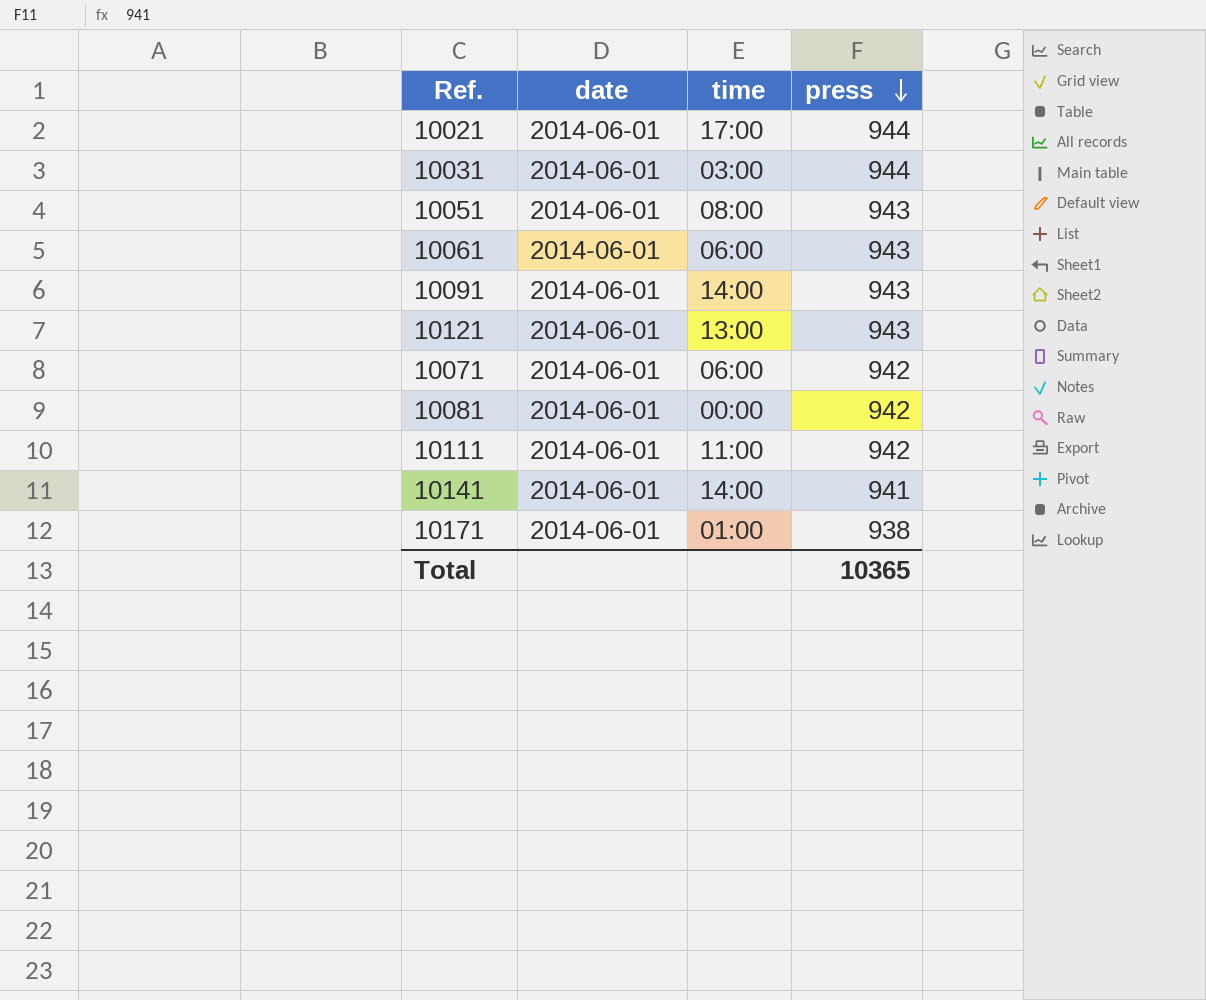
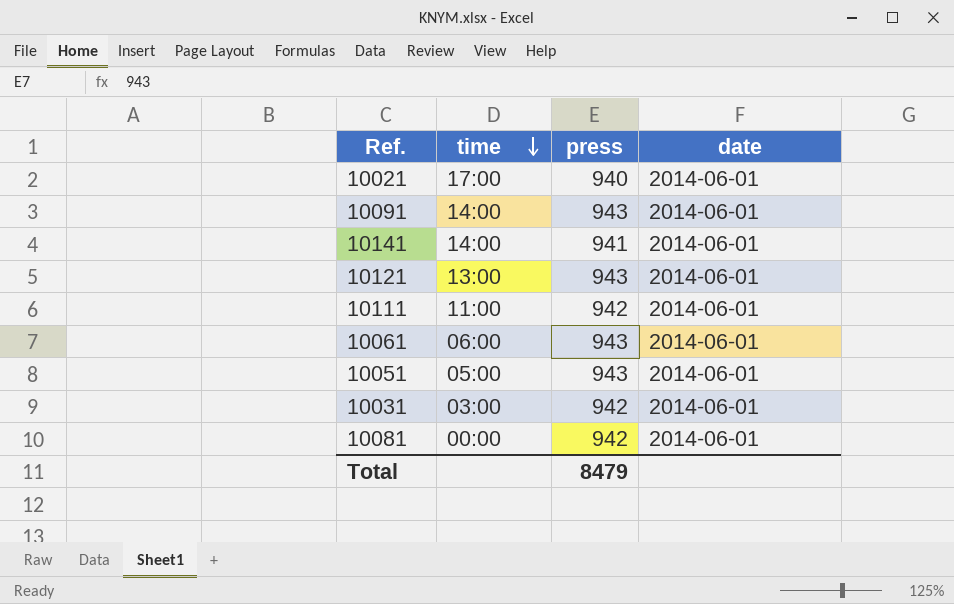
row order: press descending -> time descending
column date | position: 2 -> 4
row 10071: 2014-06-01 | 06:00 | 942 -> none
row 10171: 2014-06-01 | 01:00 | 938 -> none
10021 | press: 944 -> 940
10051 | time: 08:00 -> 05:00
10031 | press: 944 -> 942
Total | press: 10365 -> 8479

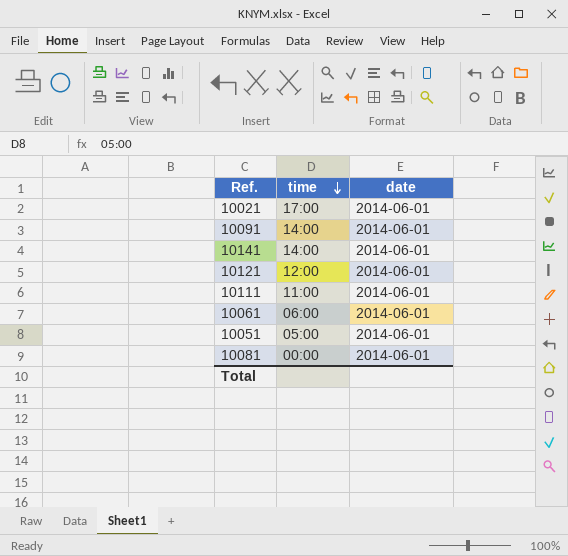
column press | position: 3 -> none
row 10031: 03:00 | 942 | 2014-06-01 -> none
10121 | time: 13:00 -> 12:00

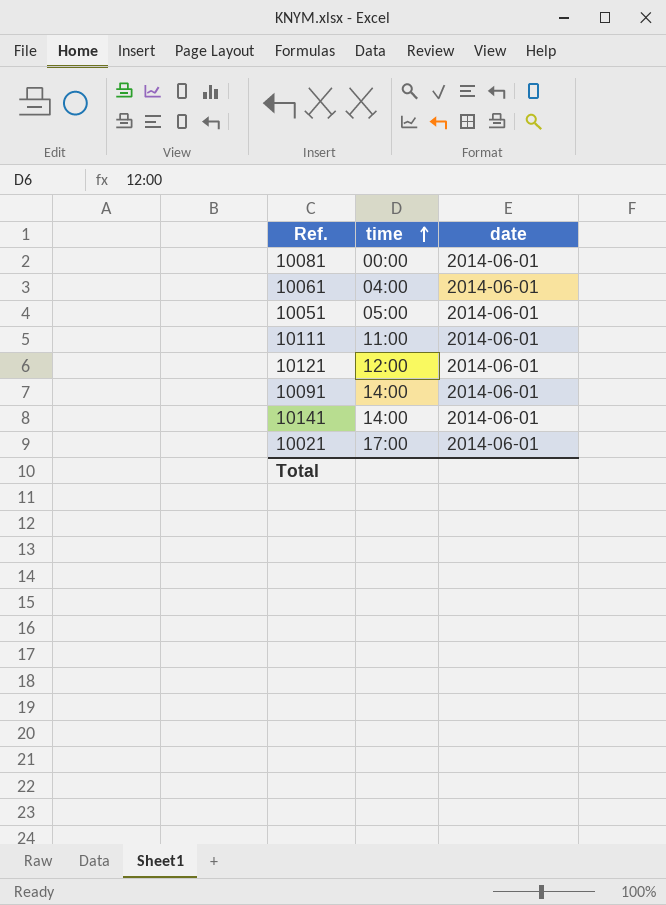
row order: time descending -> time ascending
10061 | time: 06:00 -> 04:00

